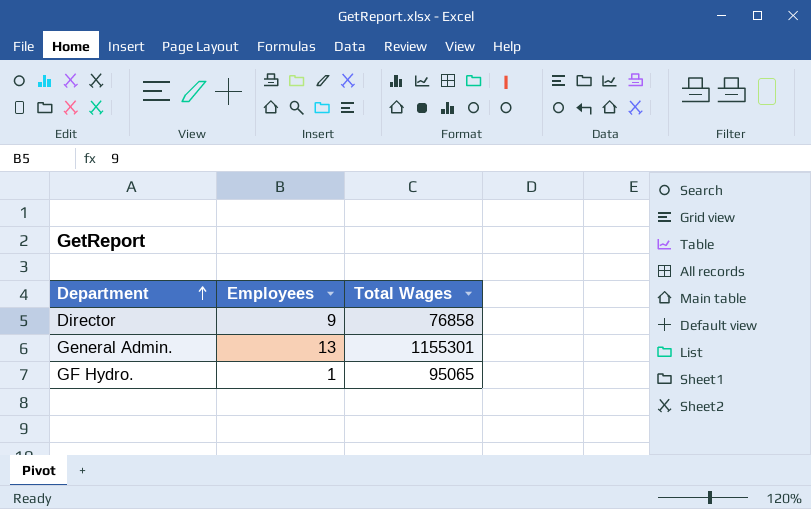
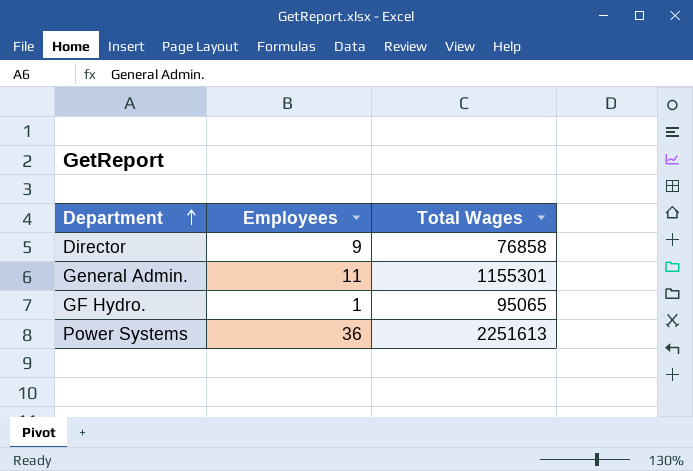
General Admin. | Employees: 13 -> 11
row Power Systems: none -> 36 | 2251613

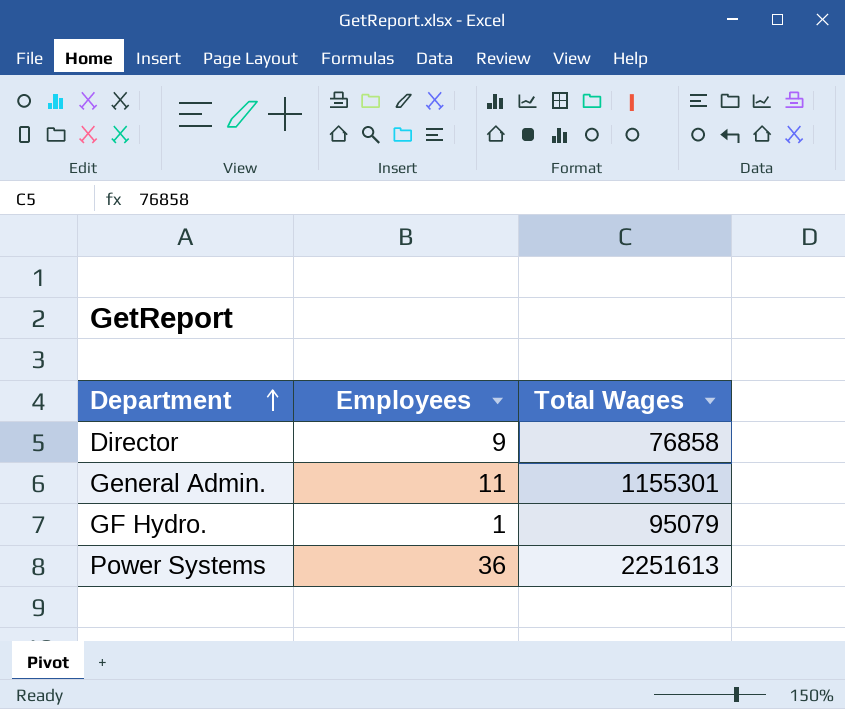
GF Hydro. | Total Wages: 95065 -> 95079

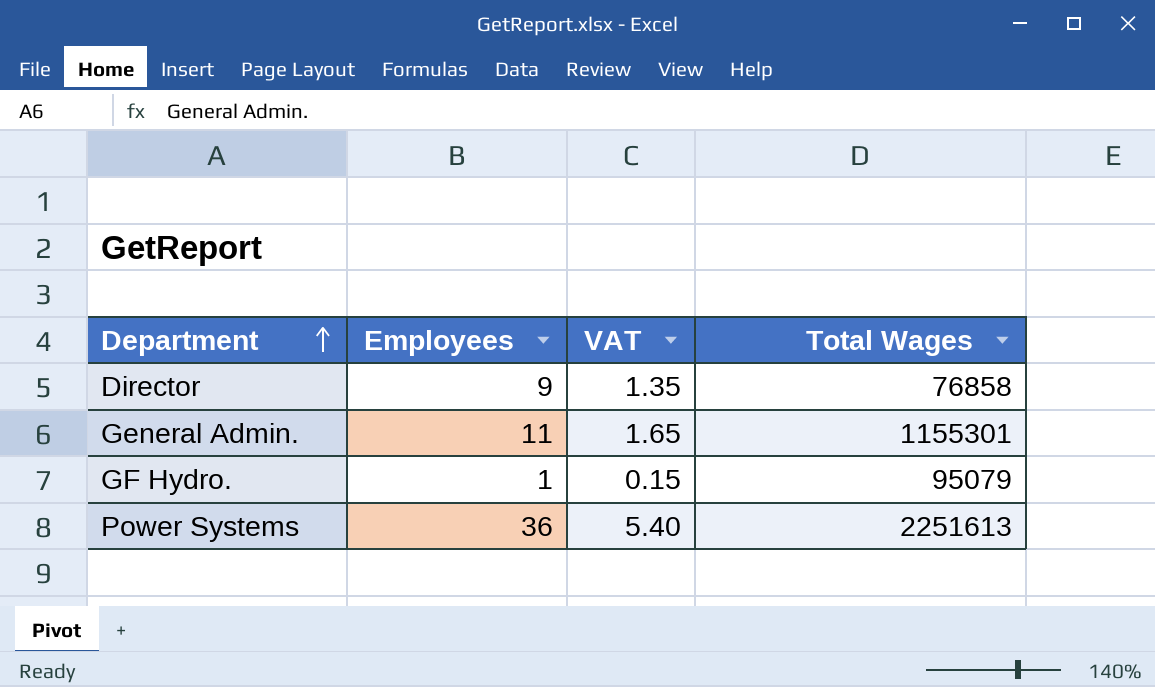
column VAT | formula: none -> [Employees] * 0.15

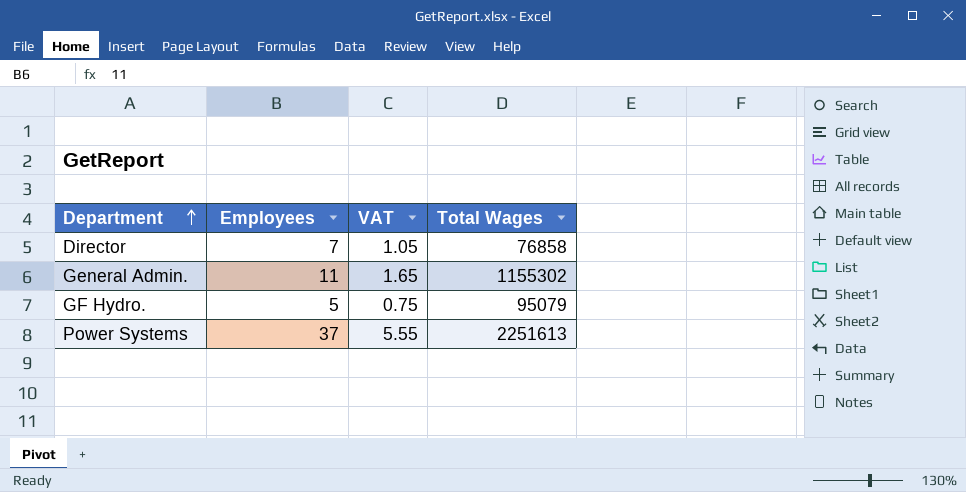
Director | Employees: 9 -> 7
Director | VAT: 1.35 -> 1.05
General Admin. | Total Wages: 1155301 -> 1155302
GF Hydro. | Employees: 1 -> 5
GF Hydro. | VAT: 0.15 -> 0.75
Power Systems | Employees: 36 -> 37
Power Systems | VAT: 5.40 -> 5.55

